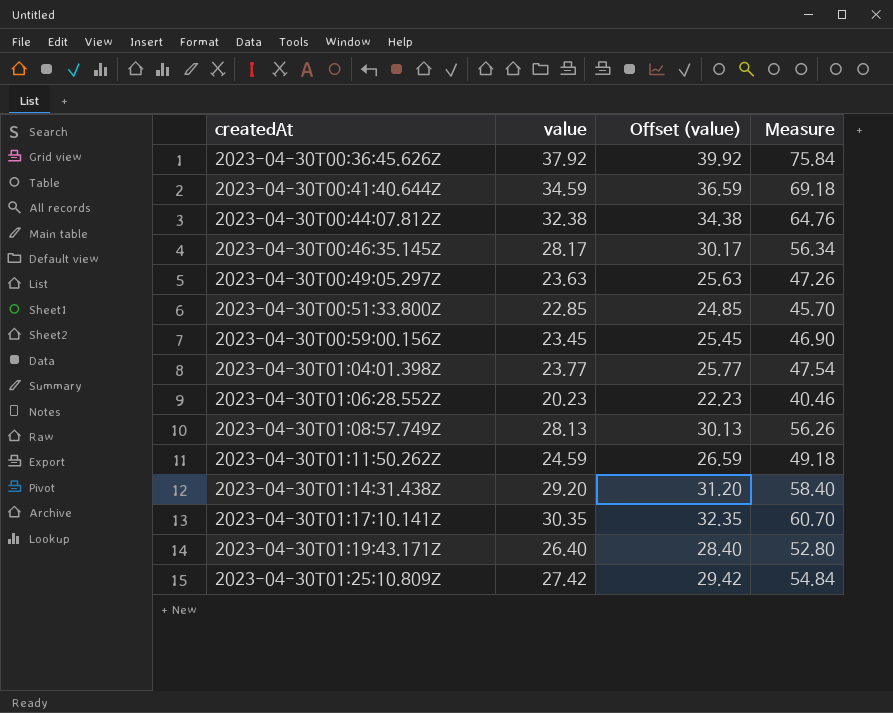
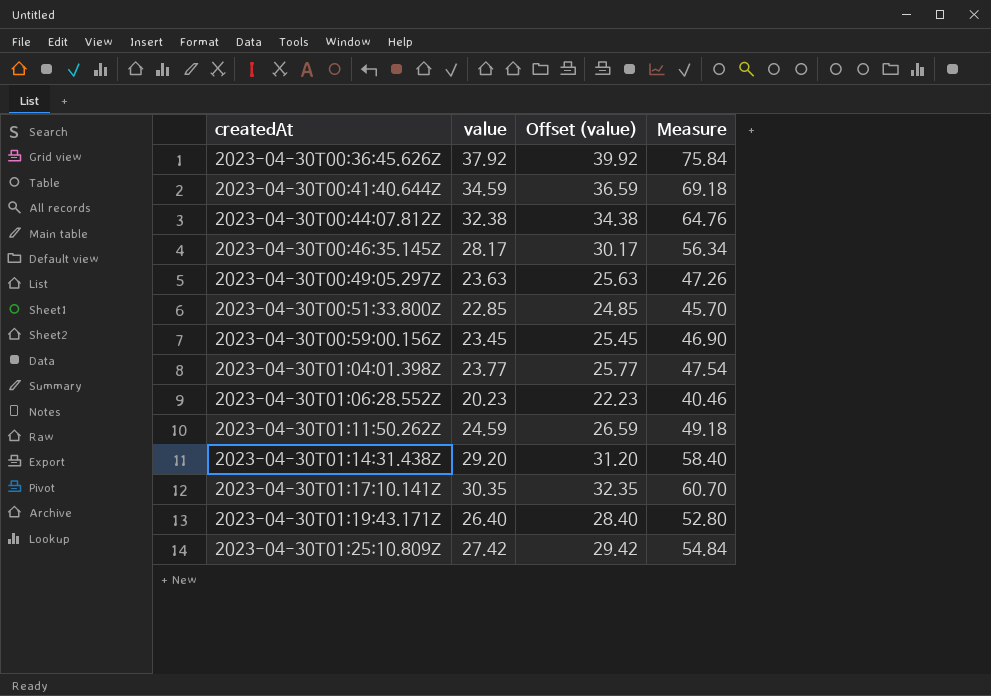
row 2023-04-30T01:08:57.749Z: 28.13 | 30.13 | 56.26 -> none

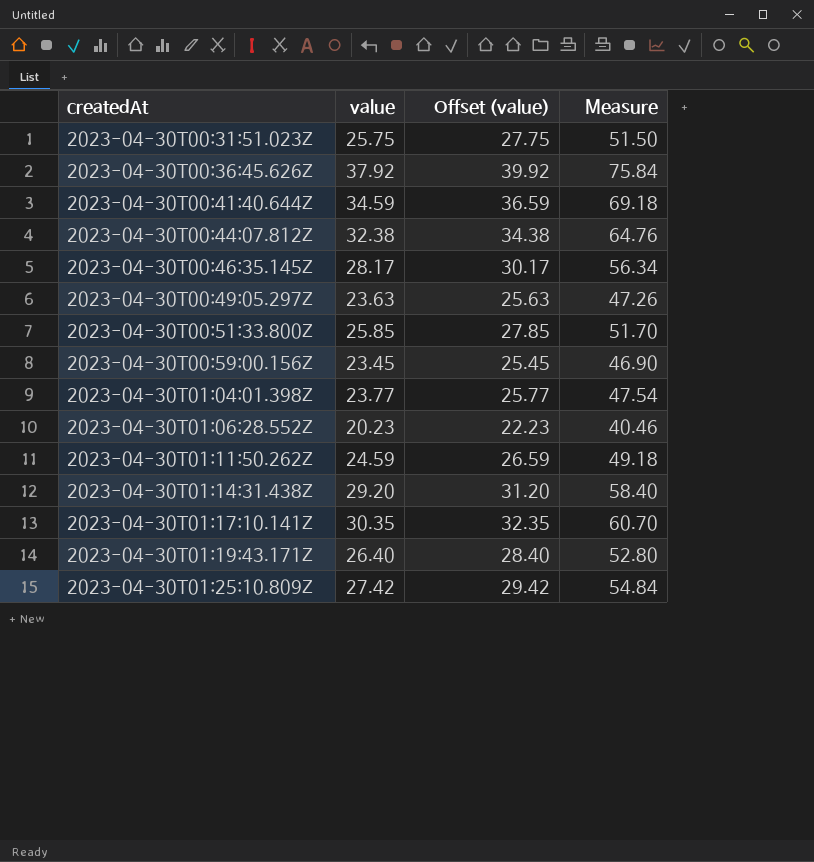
row 2023-04-30T00:31:51.023Z: none -> 25.75 | 27.75 | 51.50
2023-04-30T00:51:33.800Z | value: 22.85 -> 25.85
2023-04-30T00:51:33.800Z | Offset (value): 24.85 -> 27.85
2023-04-30T00:51:33.800Z | Measure: 45.70 -> 51.70

